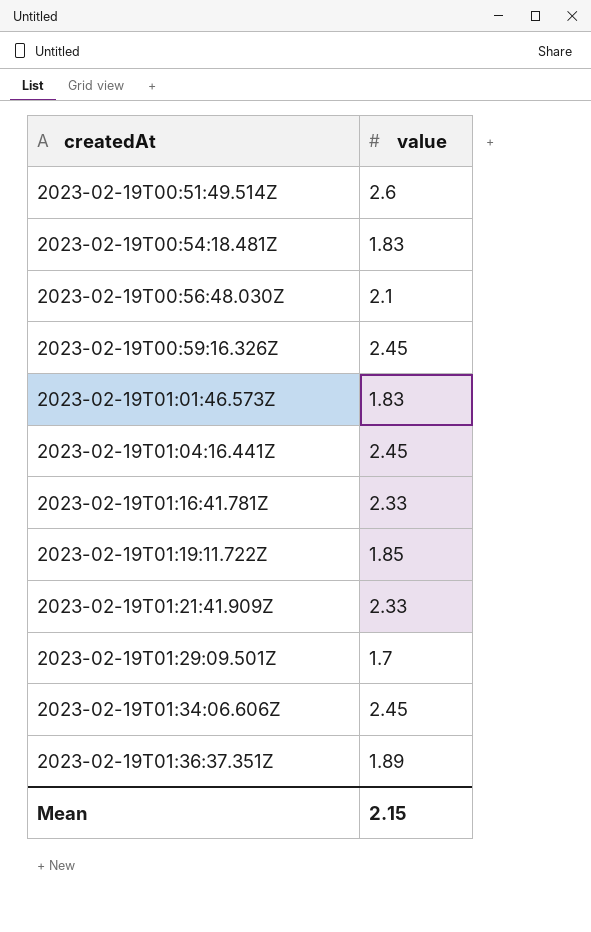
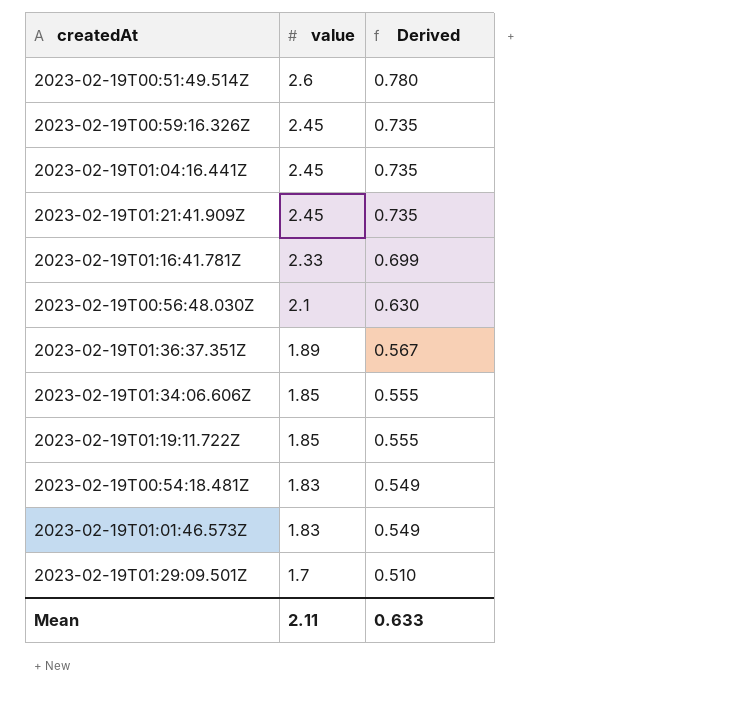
row order: createdAt ascending -> value descending
column Derived | formula: none -> [value] * 0.3
2023-02-19T01:21:41.909Z | value: 2.33 -> 2.45
2023-02-19T01:34:06.606Z | value: 2.45 -> 1.85
Mean | value: 2.15 -> 2.11

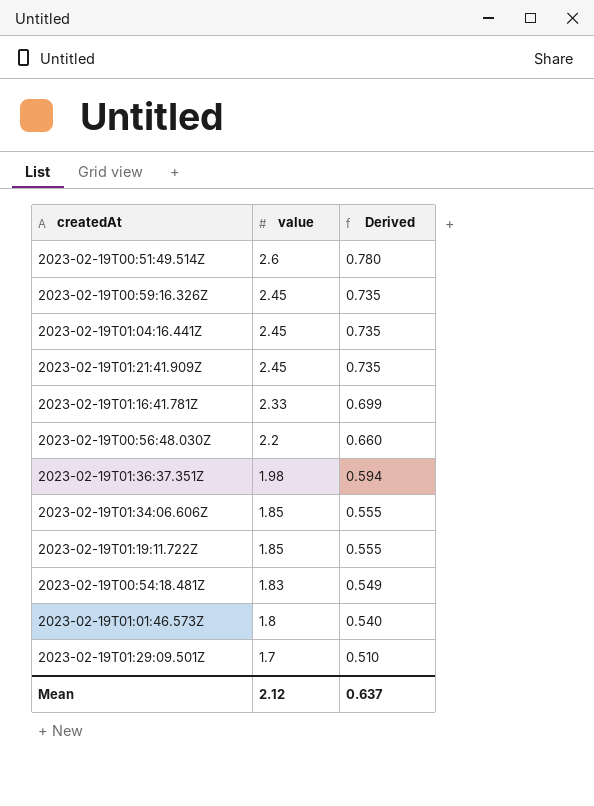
2023-02-19T00:56:48.030Z | value: 2.1 -> 2.2
2023-02-19T00:56:48.030Z | Derived: 0.630 -> 0.660
2023-02-19T01:36:37.351Z | value: 1.89 -> 1.98
2023-02-19T01:36:37.351Z | Derived: 0.567 -> 0.594
2023-02-19T01:01:46.573Z | value: 1.83 -> 1.8
2023-02-19T01:01:46.573Z | Derived: 0.549 -> 0.540
Mean | value: 2.11 -> 2.12
Mean | Derived: 0.633 -> 0.637

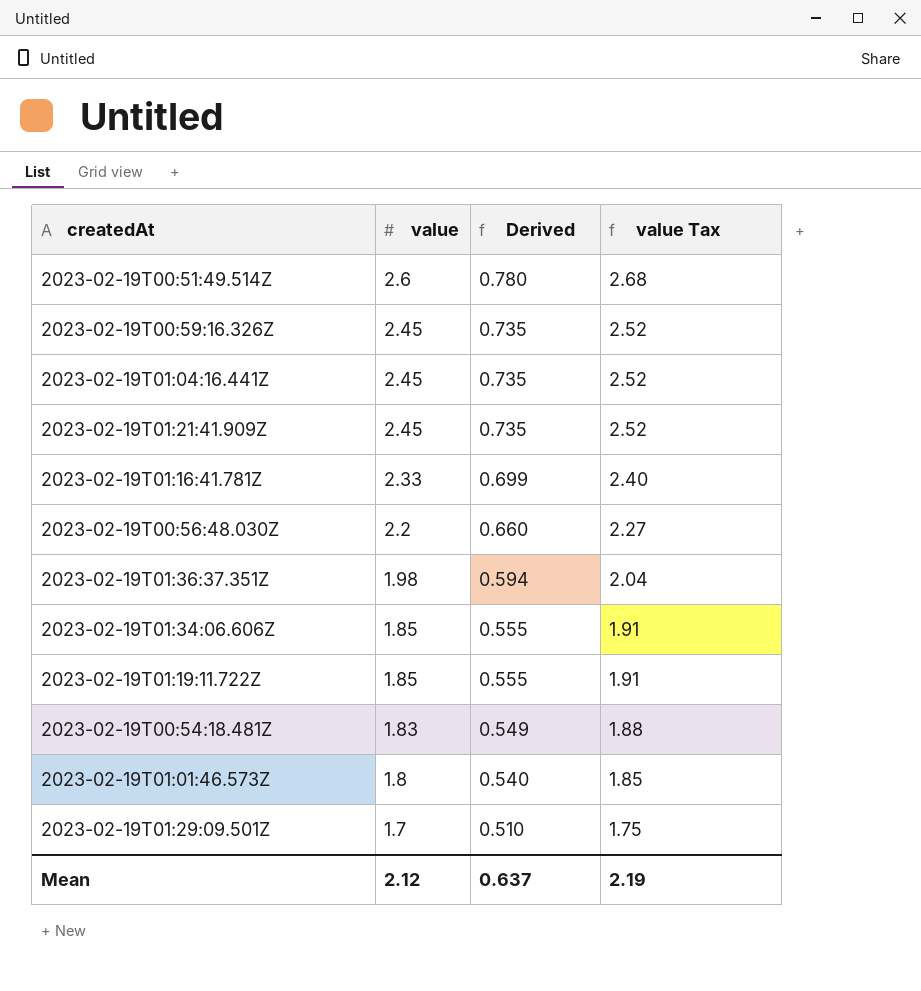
column value Tax | formula: none -> [value] * 1.03

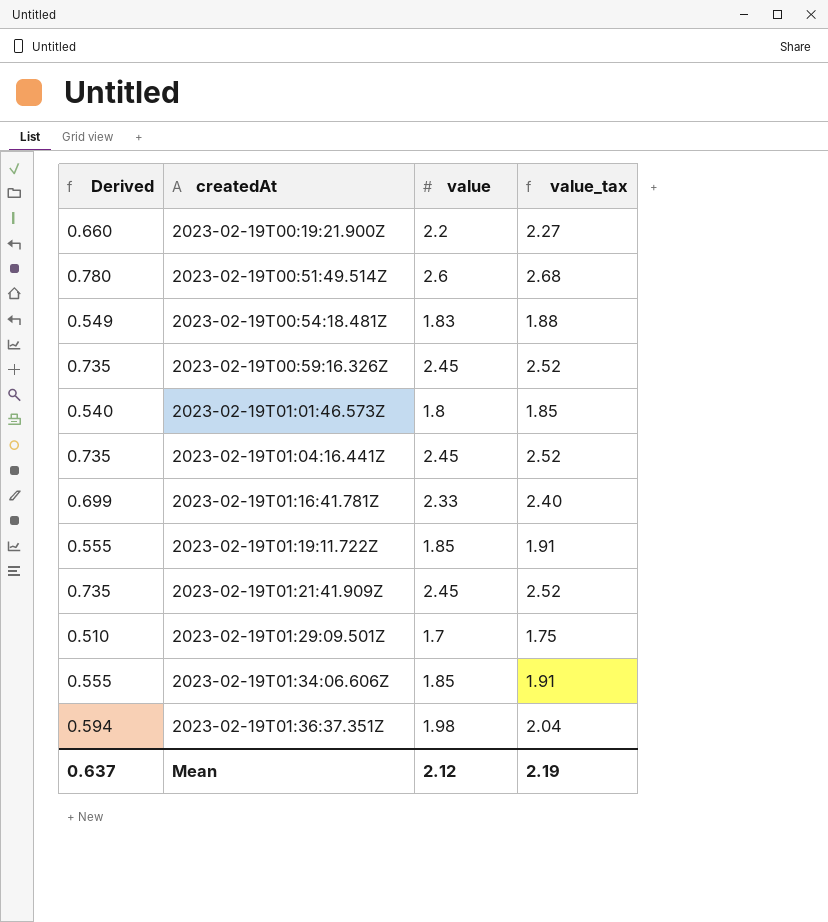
row order: value descending -> createdAt ascending
column Derived | position: 3 -> 1
column name: value Tax -> value_tax
row 2023-02-19T00:56:48.030Z: 2.2 | 0.660 | 2.27 -> none
row 2023-02-19T00:19:21.900Z: none -> 0.660 | 2.2 | 2.27

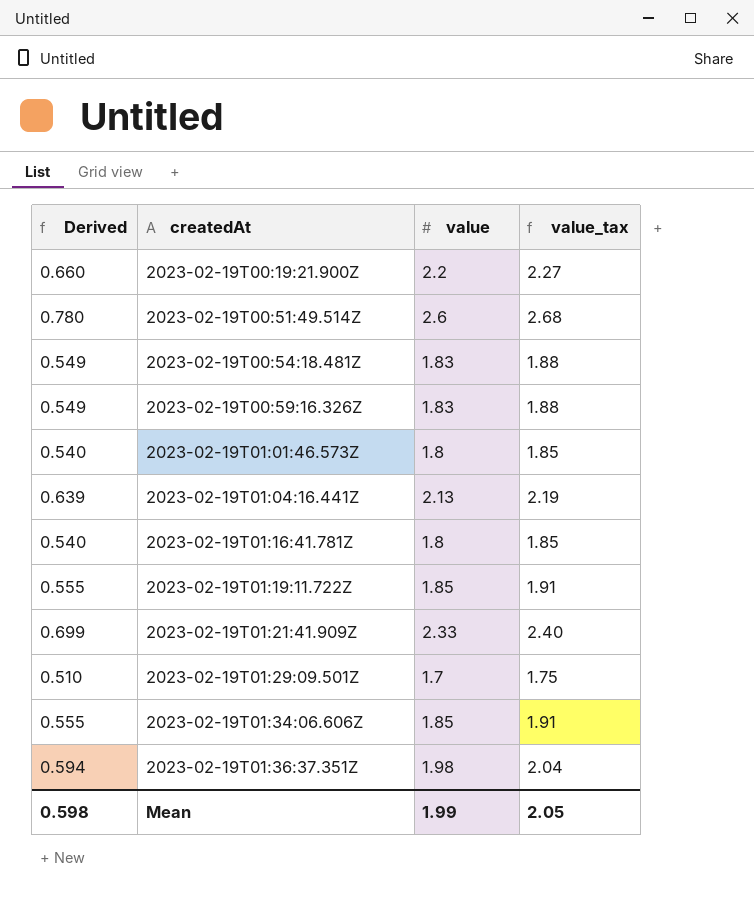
2023-02-19T00:59:16.326Z | Derived: 0.735 -> 0.549
2023-02-19T00:59:16.326Z | value: 2.45 -> 1.83
2023-02-19T00:59:16.326Z | value_tax: 2.52 -> 1.88
2023-02-19T01:04:16.441Z | Derived: 0.735 -> 0.639
2023-02-19T01:04:16.441Z | value: 2.45 -> 2.13
2023-02-19T01:04:16.441Z | value_tax: 2.52 -> 2.19
2023-02-19T01:16:41.781Z | Derived: 0.699 -> 0.540
2023-02-19T01:16:41.781Z | value: 2.33 -> 1.8
2023-02-19T01:16:41.781Z | value_tax: 2.40 -> 1.85
2023-02-19T01:21:41.909Z | Derived: 0.735 -> 0.699
2023-02-19T01:21:41.909Z | value: 2.45 -> 2.33
2023-02-19T01:21:41.909Z | value_tax: 2.52 -> 2.40
Mean | Derived: 0.637 -> 0.598
Mean | value: 2.12 -> 1.99
Mean | value_tax: 2.19 -> 2.05

